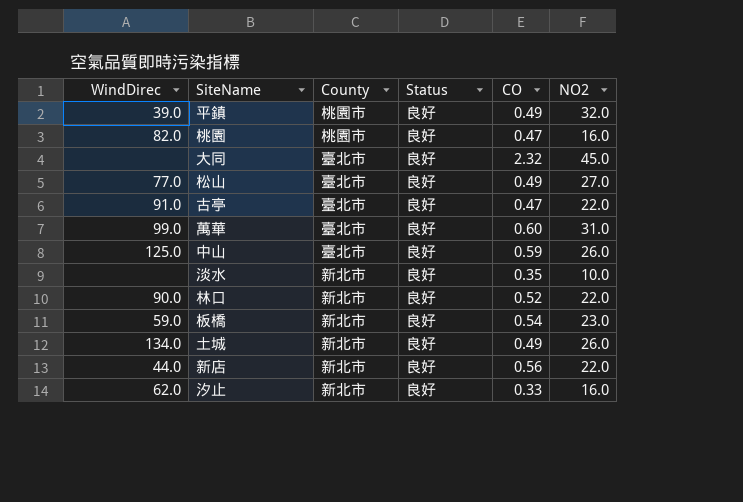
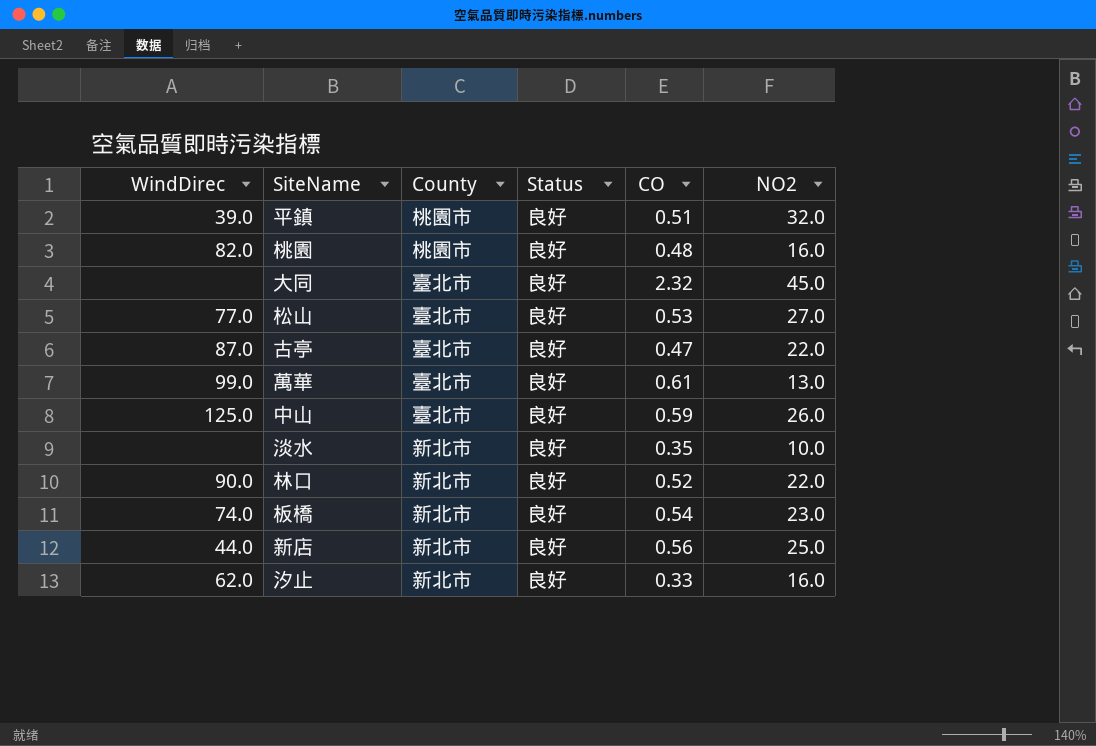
row 土城: 134.0 | 新北市 | 良好 | 0.49 | 26.0 -> none
平鎮 | CO: 0.49 -> 0.51
桃園 | CO: 0.47 -> 0.48
松山 | CO: 0.49 -> 0.53
古亭 | WindDirec: 91.0 -> 87.0
萬華 | CO: 0.60 -> 0.61
萬華 | NO2: 31.0 -> 13.0
板橋 | WindDirec: 59.0 -> 74.0
新店 | NO2: 22.0 -> 25.0

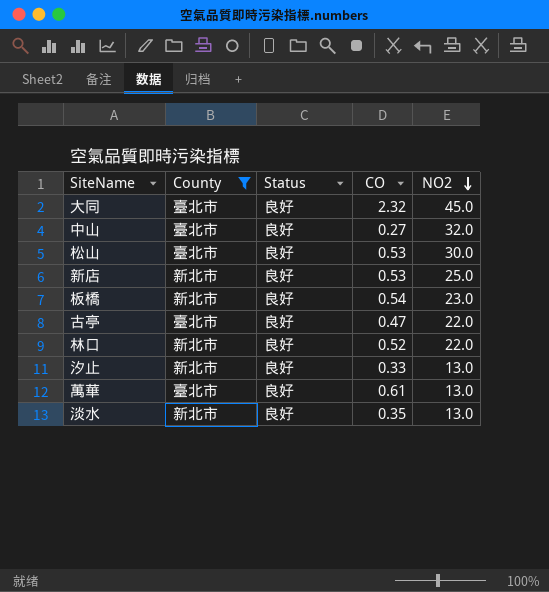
filter: none -> County != 桃園市
row order: none -> NO2 descending
column WindDirec | position: 1 -> none
中山 | CO: 0.59 -> 0.27
中山 | NO2: 26.0 -> 32.0
松山 | NO2: 27.0 -> 30.0
新店 | CO: 0.56 -> 0.53
汐止 | NO2: 16.0 -> 13.0
淡水 | NO2: 10.0 -> 13.0

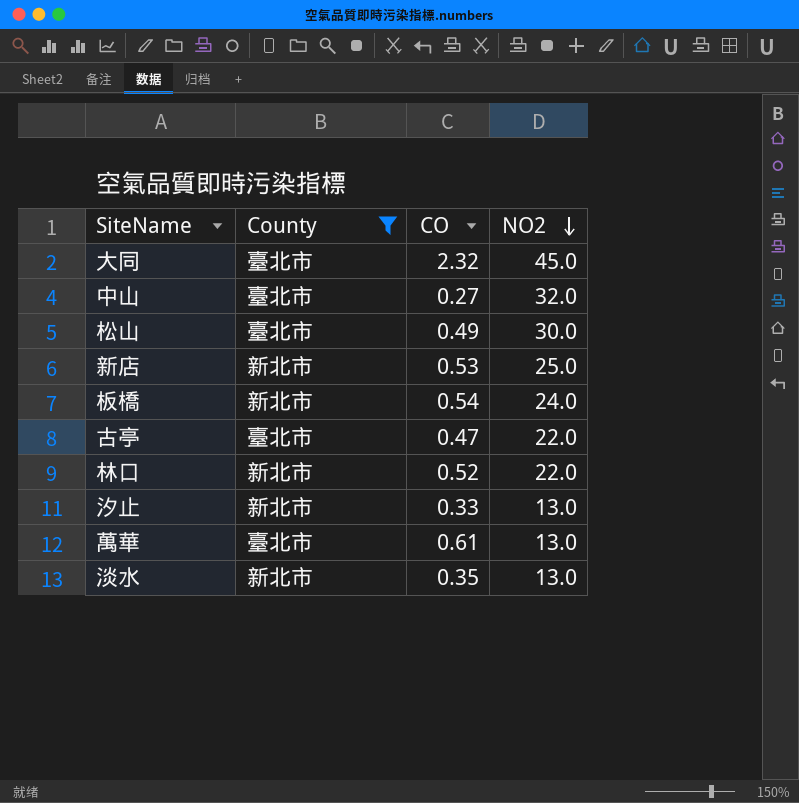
column Status | position: 3 -> none
松山 | CO: 0.53 -> 0.49
板橋 | NO2: 23.0 -> 24.0

